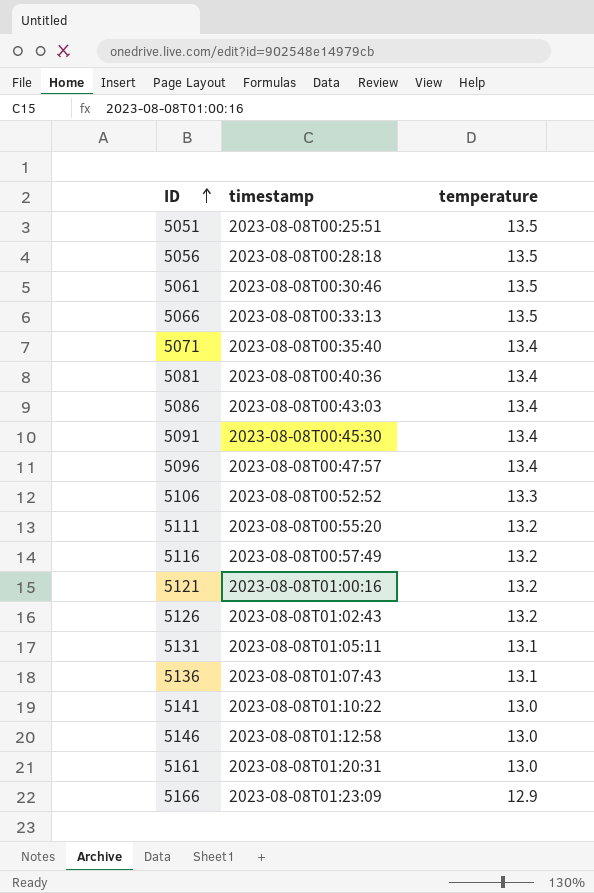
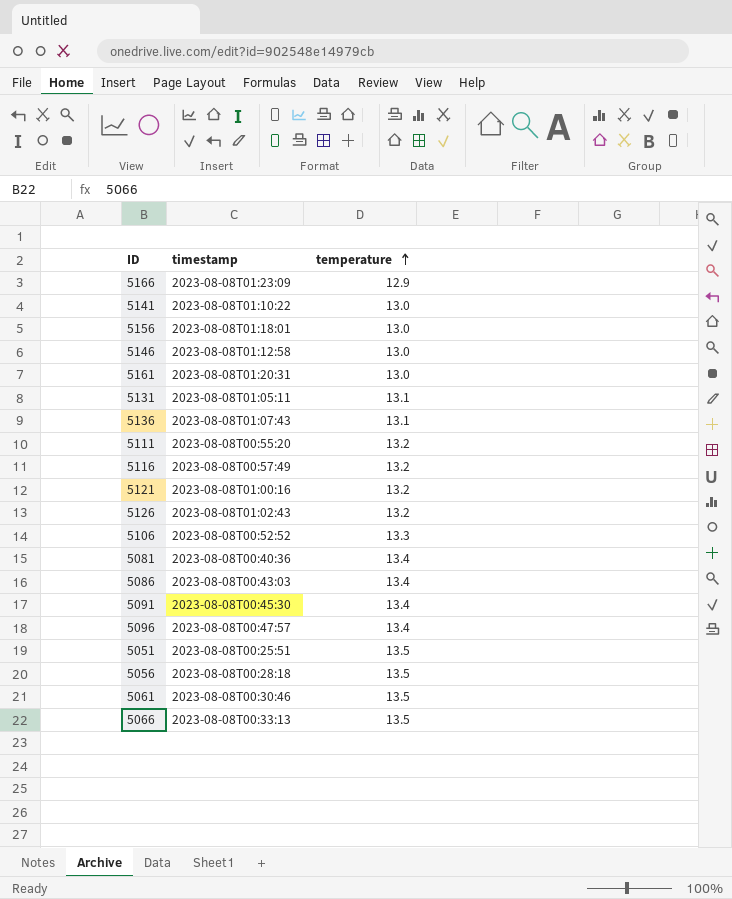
row order: ID ascending -> temperature ascending
row 5071: 2023-08-08T00:35:40 | 13.4 -> none
row 5156: none -> 2023-08-08T01:18:01 | 13.0

